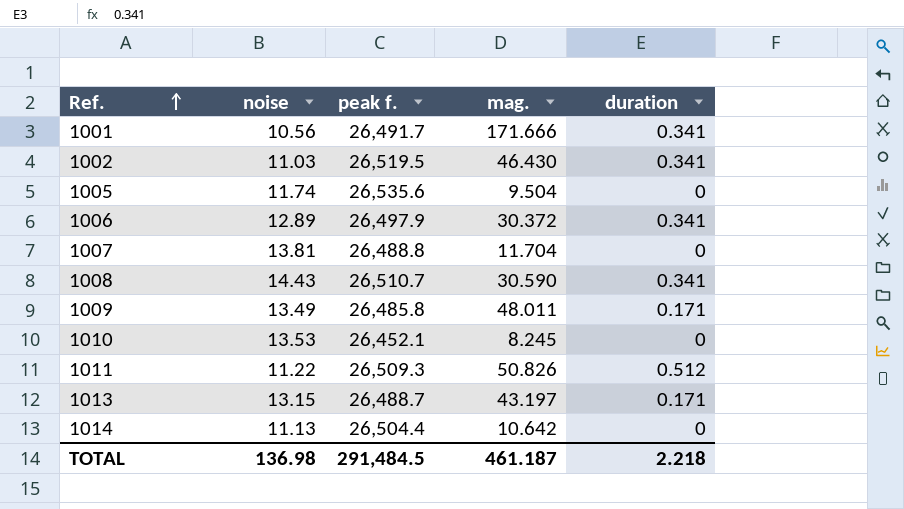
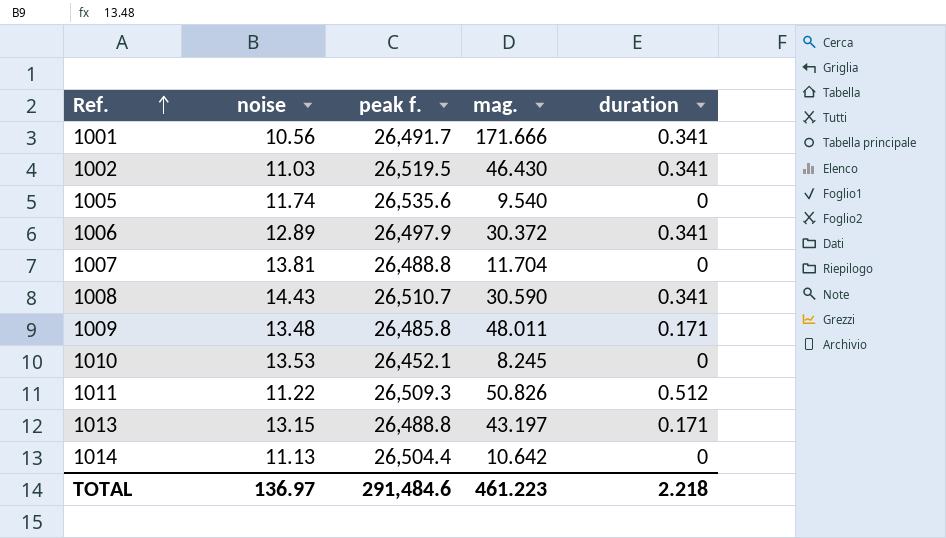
1005 | mag.: 9.504 -> 9.540
1009 | noise: 13.49 -> 13.48
1013 | peak f.: 26,488.7 -> 26,488.8
TOTAL | noise: 136.98 -> 136.97
TOTAL | peak f.: 291,484.5 -> 291,484.6
TOTAL | mag.: 461.187 -> 461.223

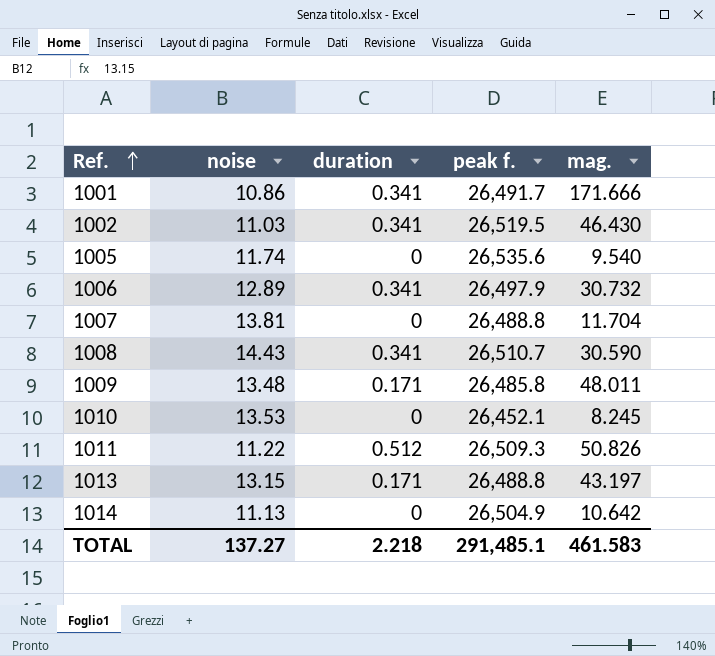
column duration | position: 5 -> 3
1001 | noise: 10.56 -> 10.86
1006 | mag.: 30.372 -> 30.732
1014 | peak f.: 26,504.4 -> 26,504.9
TOTAL | noise: 136.97 -> 137.27
TOTAL | peak f.: 291,484.6 -> 291,485.1
TOTAL | mag.: 461.223 -> 461.583

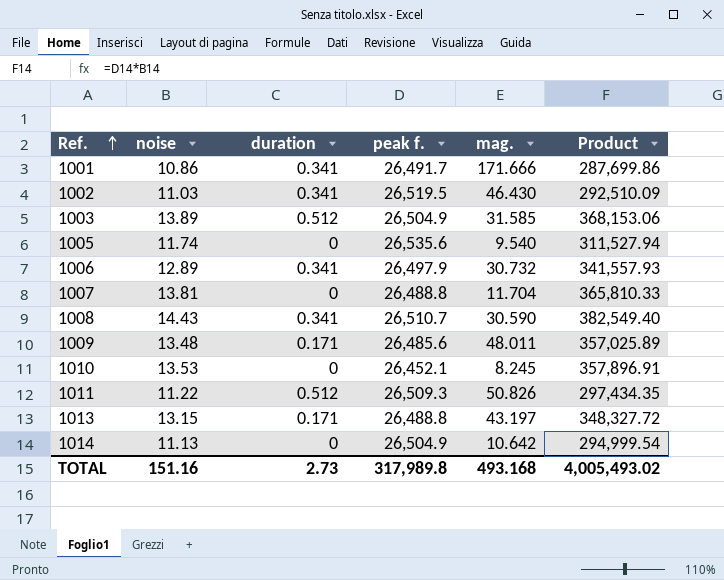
column Product | formula: none -> [noise] * [peak f.]
row 1003: none -> 13.89 | 0.512 | 26,504.9 | 31.585 | 368,153.06
1009 | peak f.: 26,485.8 -> 26,485.6
TOTAL | noise: 137.27 -> 151.16
TOTAL | duration: 2.218 -> 2.73
TOTAL | peak f.: 291,485.1 -> 317,989.8
TOTAL | mag.: 461.583 -> 493.168

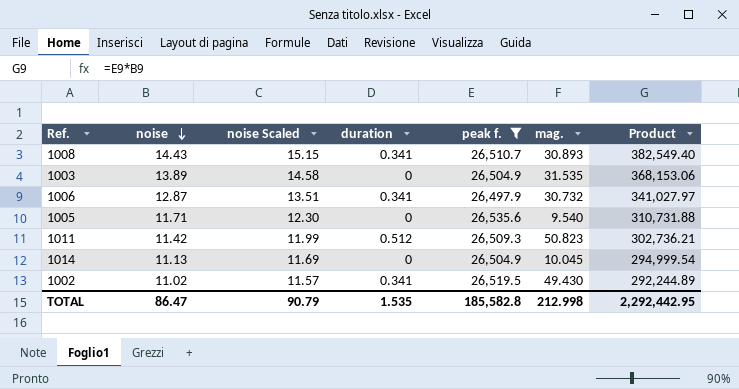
filter: none -> peak f. >= 26,497.9
row order: Ref. ascending -> noise descending
column noise Scaled | formula: none -> [noise] * 1.05
1008 | mag.: 30.590 -> 30.893
1003 | duration: 0.512 -> 0
1003 | mag.: 31.585 -> 31.535
1006 | noise: 12.89 -> 12.87
1006 | Product: 341,557.93 -> 341,027.97
1005 | noise: 11.74 -> 11.71
1005 | Product: 311,527.94 -> 310,731.88
1011 | noise: 11.22 -> 11.42
1011 | mag.: 50.826 -> 50.823
1011 | Product: 297,434.35 -> 302,736.21
1014 | mag.: 10.642 -> 10.045
1002 | noise: 11.03 -> 11.02
1002 | mag.: 46.430 -> 49.430
1002 | Product: 292,510.09 -> 292,244.89
TOTAL | noise: 151.16 -> 86.47
TOTAL | duration: 2.73 -> 1.535
TOTAL | peak f.: 317,989.8 -> 185,582.8
TOTAL | mag.: 493.168 -> 212.998
TOTAL | Product: 4,005,493.02 -> 2,292,442.95

